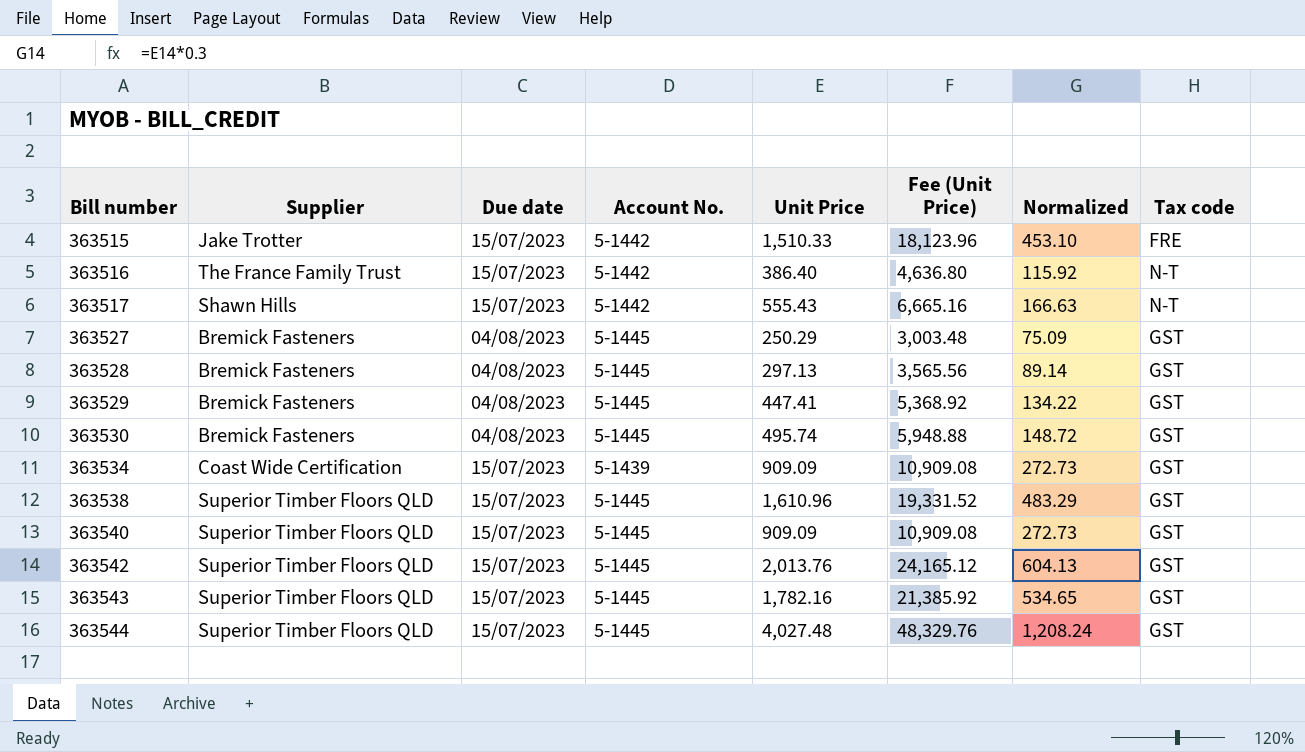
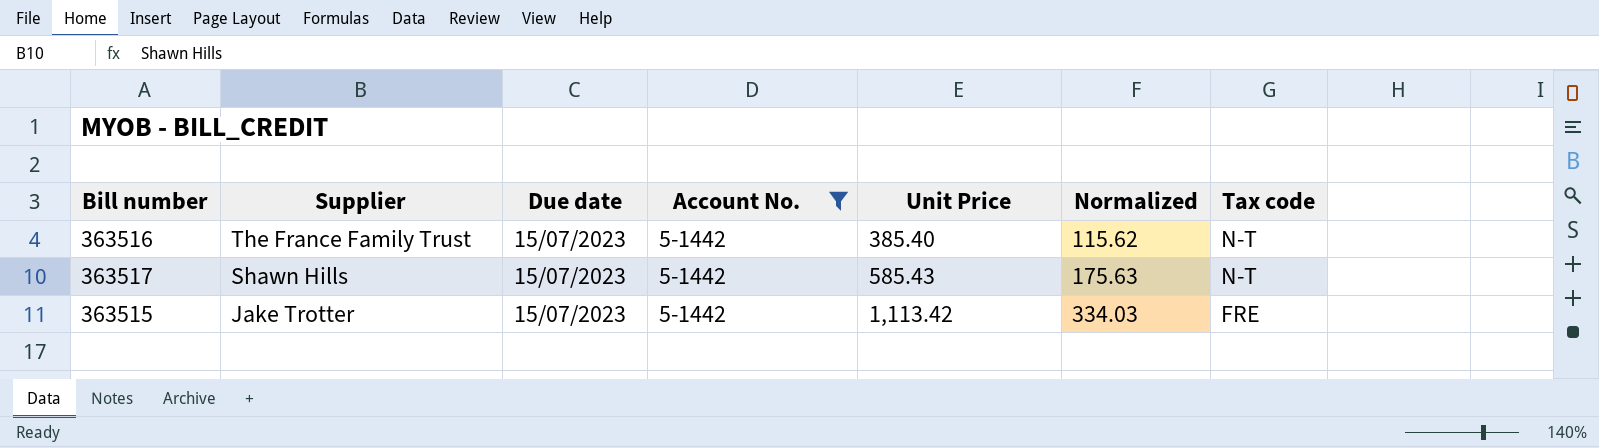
filter: none -> Account No. = 5-1442
row order: Bill number ascending -> Supplier descending
column Fee (Unit Price) | formula: [Unit Price] * 12 -> none
363516 | Unit Price: 386.40 -> 385.40
363516 | Normalized: 115.92 -> 115.62
363517 | Unit Price: 555.43 -> 585.43
363517 | Normalized: 166.63 -> 175.63
363515 | Unit Price: 1,510.33 -> 1,113.42
363515 | Normalized: 453.10 -> 334.03

